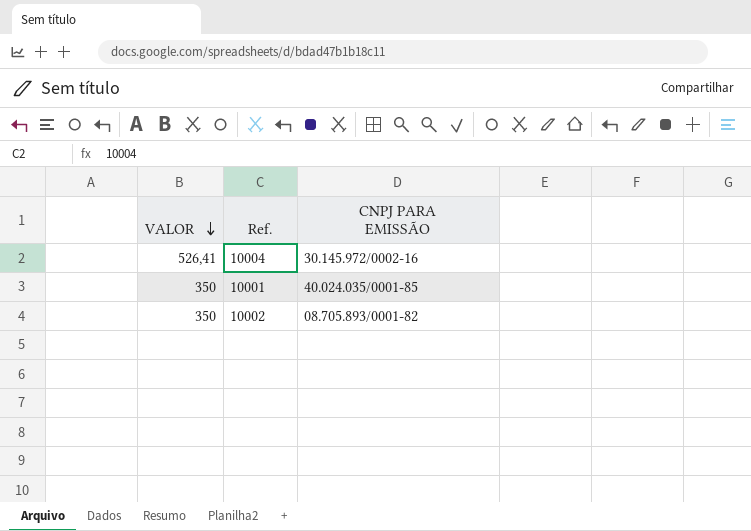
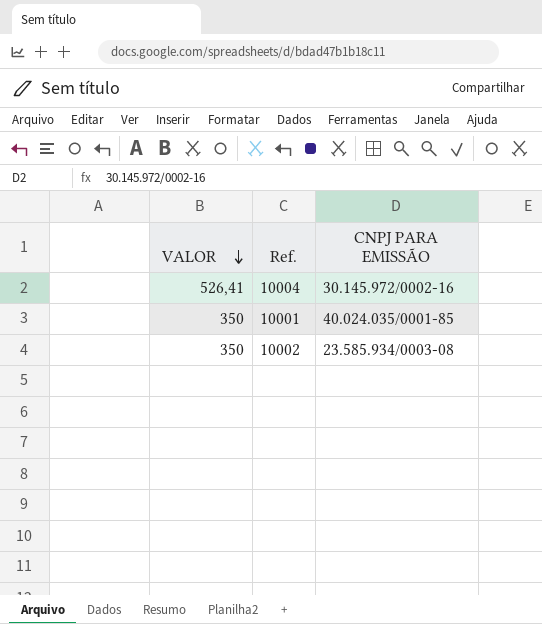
10002 | CNPJ PARA EMISSÃO: 08.705.893/0001-82 -> 23.585.934/0003-08

